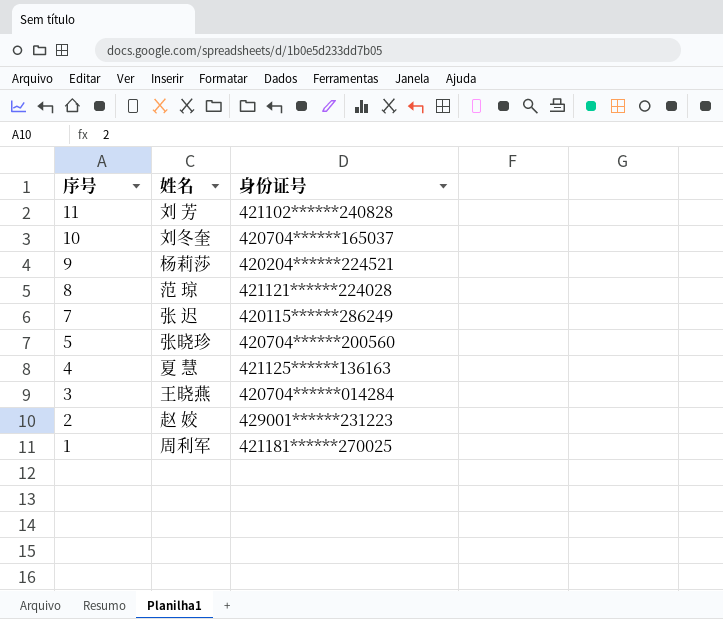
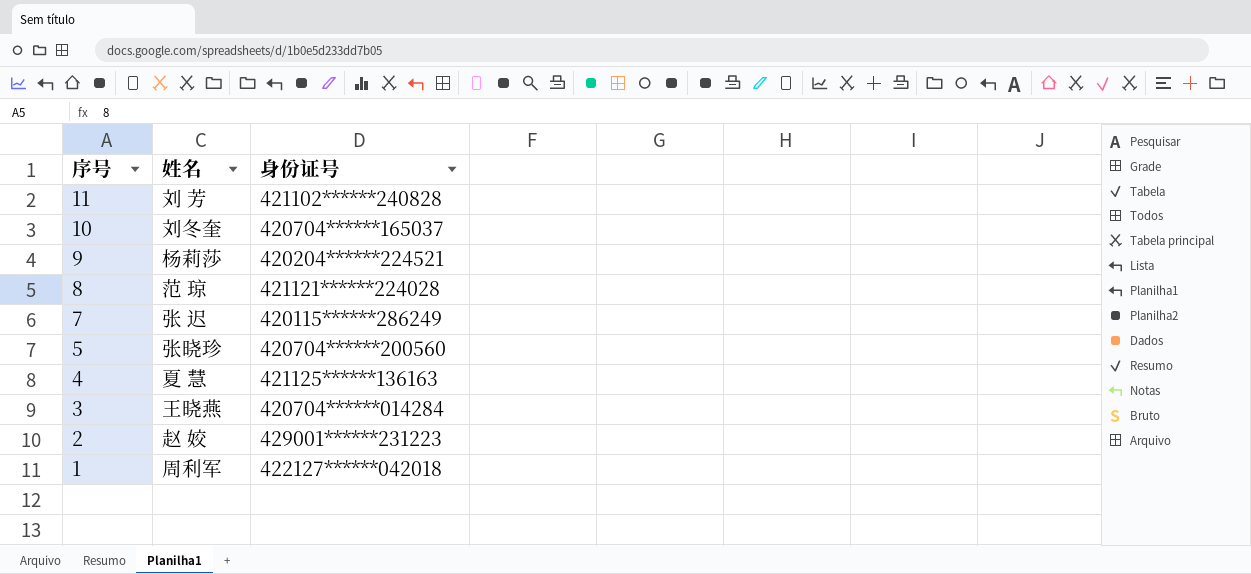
1 | 身份证号: 421181******270025 -> 422127******042018

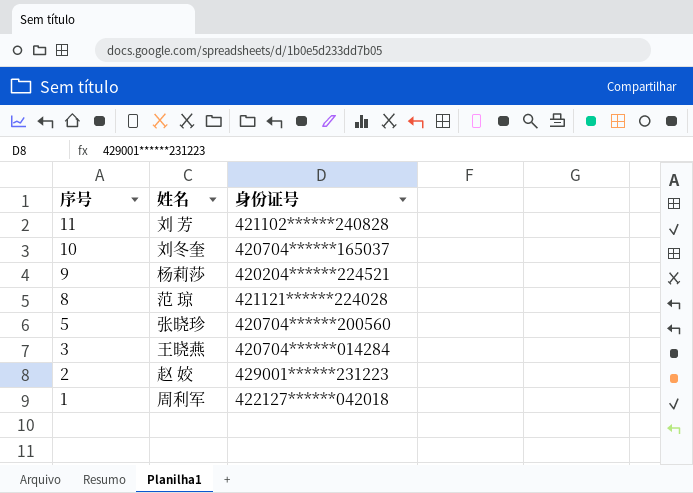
row 7: 张 迟 | 420115******286249 -> none
row 4: 夏 慧 | 421125******136163 -> none

